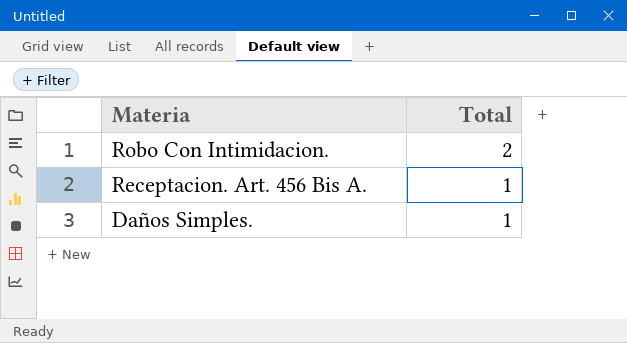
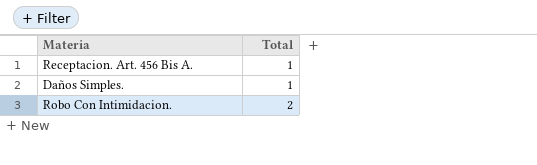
row order: Materia descending -> Total ascending

